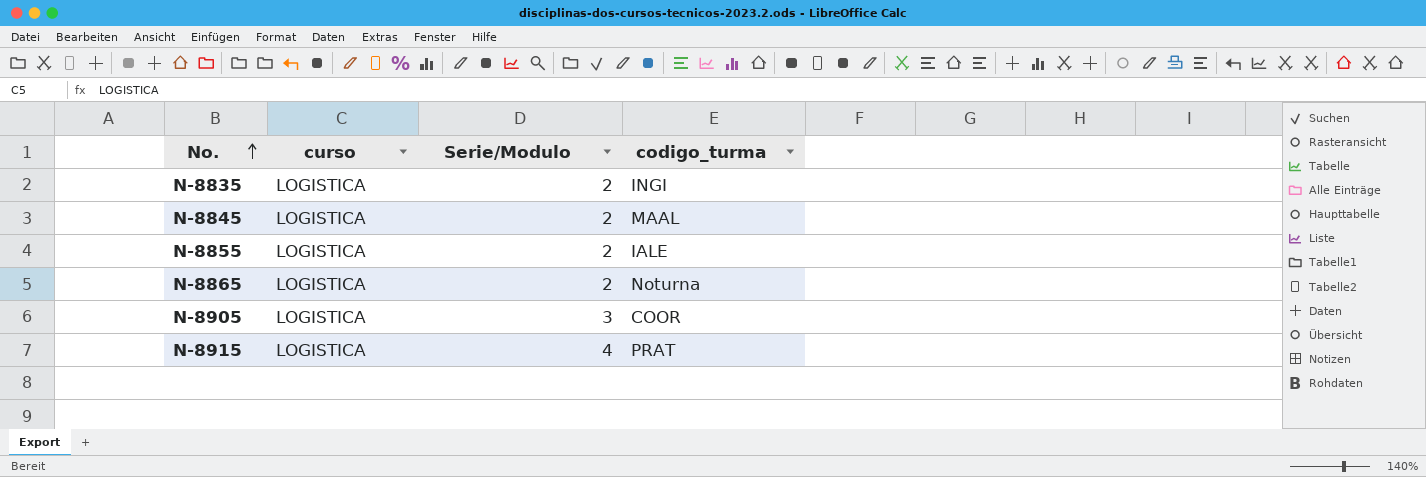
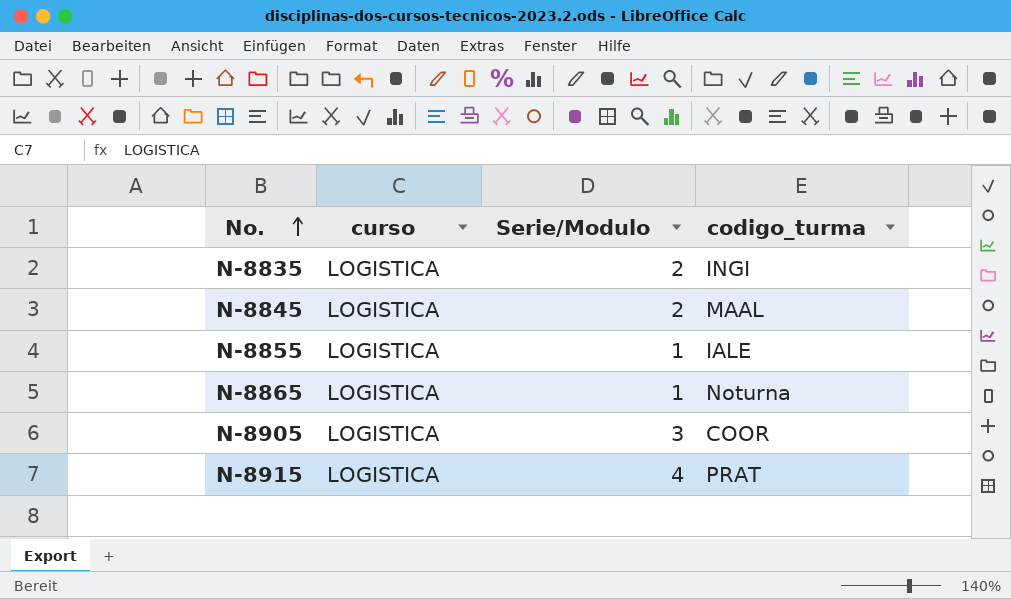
N-8855 | Serie/Modulo: 2 -> 1
N-8865 | Serie/Modulo: 2 -> 1

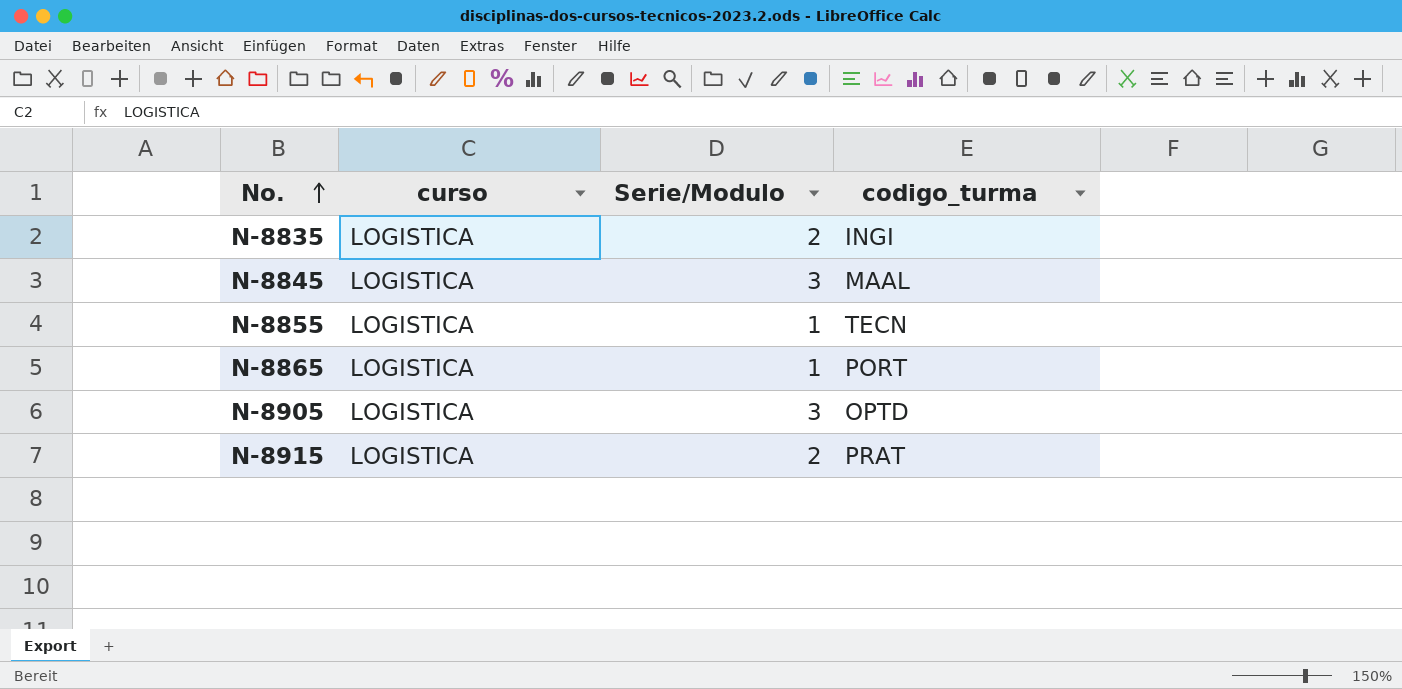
N-8845 | Serie/Modulo: 2 -> 3
N-8855 | codigo_turma: IALE -> TECN
N-8865 | codigo_turma: Noturna -> PORT
N-8905 | codigo_turma: COOR -> OPTD
N-8915 | Serie/Modulo: 4 -> 2

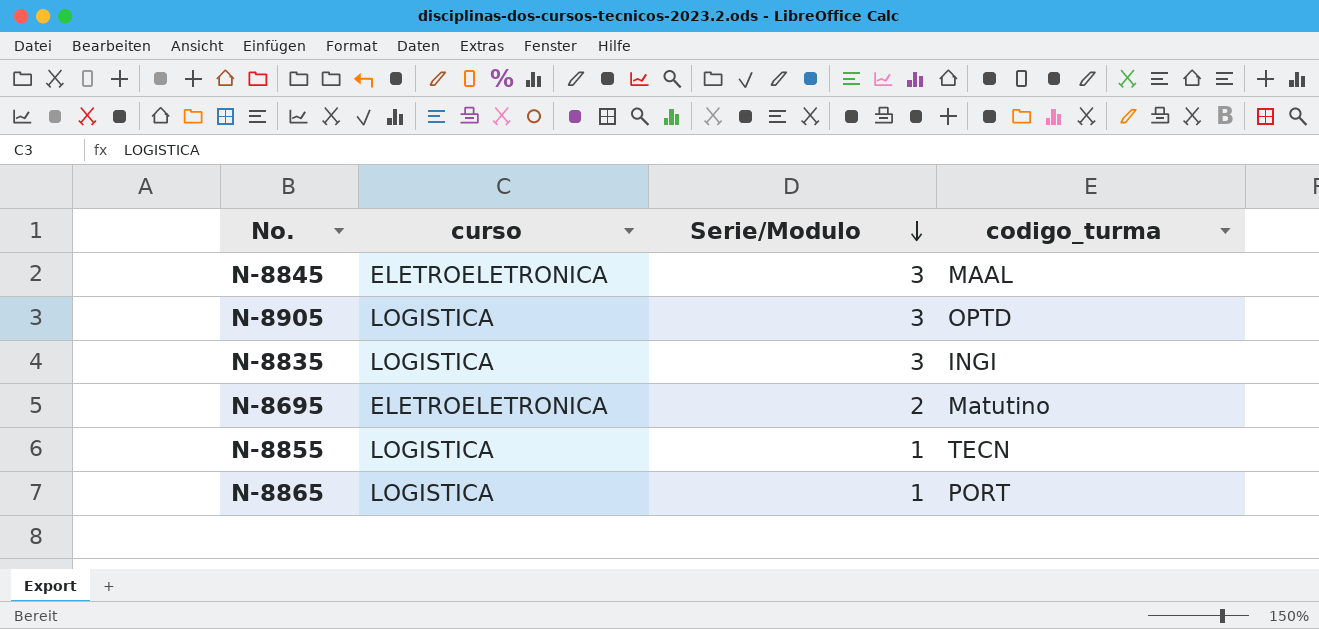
row order: No. ascending -> Serie/Modulo descending
row N-8915: LOGISTICA | 2 | PRAT -> none
N-8845 | curso: LOGISTICA -> ELETROELETRONICA
N-8835 | Serie/Modulo: 2 -> 3
row N-8695: none -> ELETROELETRONICA | 2 | Matutino

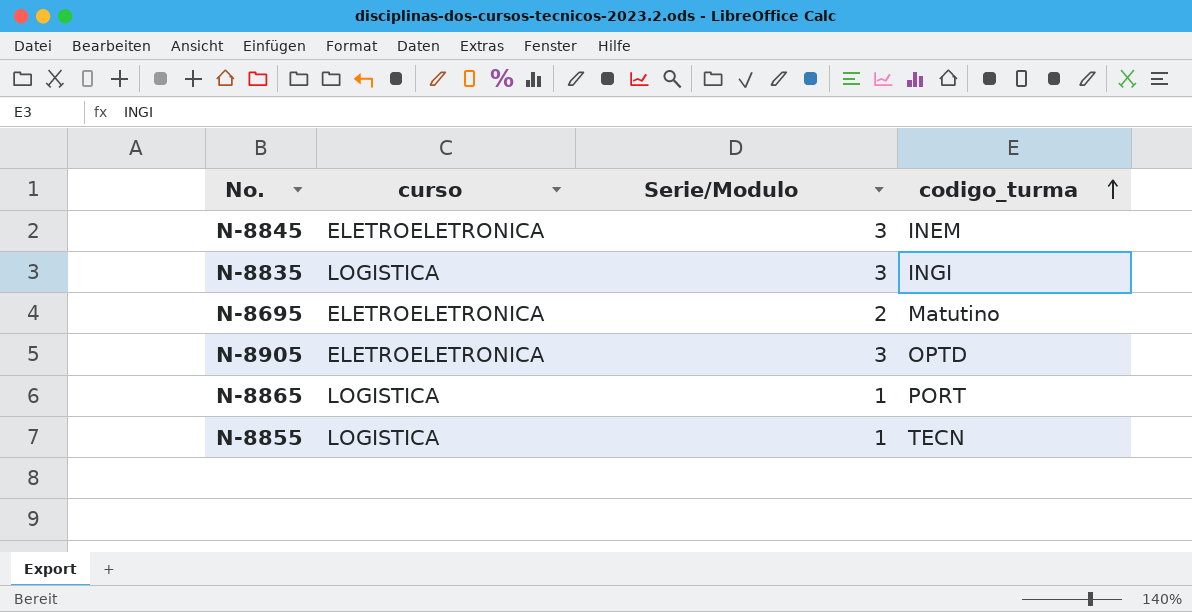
row order: Serie/Modulo descending -> codigo_turma ascending
N-8845 | codigo_turma: MAAL -> INEM
N-8905 | curso: LOGISTICA -> ELETROELETRONICA

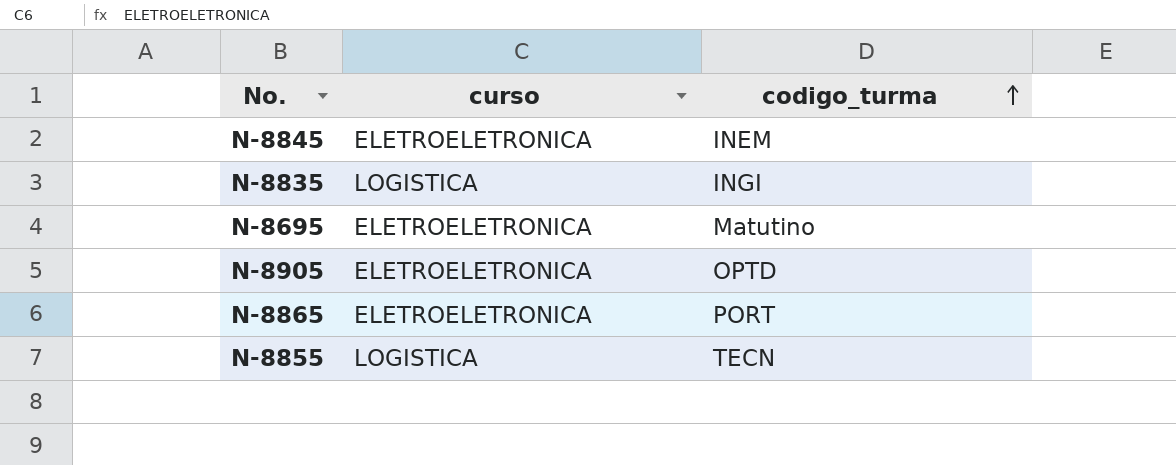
column Serie/Modulo | position: 3 -> none
N-8865 | curso: LOGISTICA -> ELETROELETRONICA

